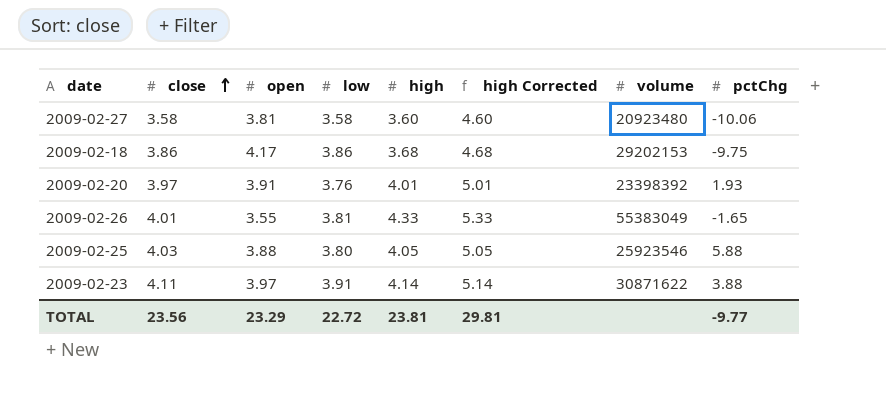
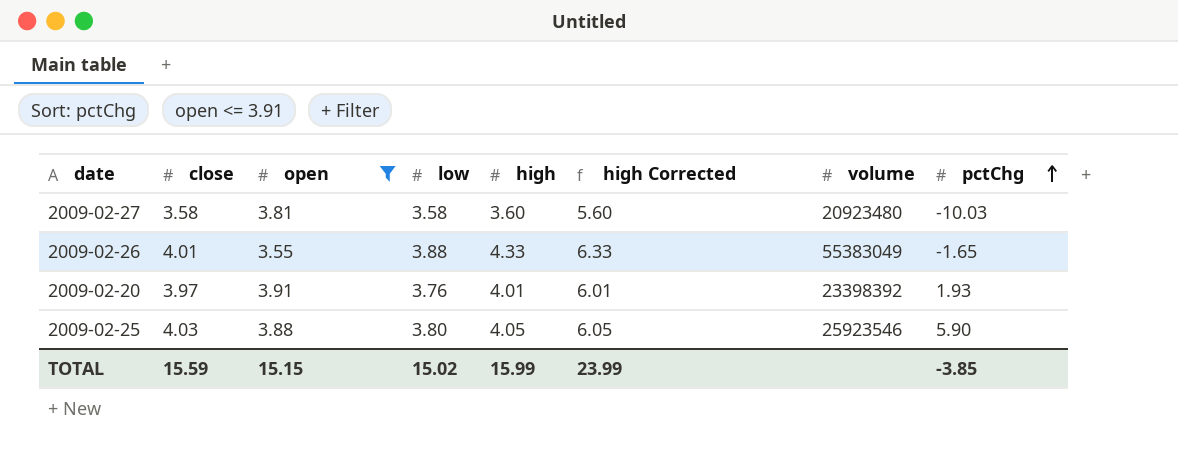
filter: none -> open <= 3.91
row order: close ascending -> pctChg ascending
column high Corrected | formula: [high] + 1 -> [high] + 2
2009-02-27 | pctChg: -10.06 -> -10.03
2009-02-26 | low: 3.81 -> 3.88
2009-02-25 | pctChg: 5.88 -> 5.90
TOTAL | close: 23.56 -> 15.59
TOTAL | open: 23.29 -> 15.15
TOTAL | low: 22.72 -> 15.02
TOTAL | high: 23.81 -> 15.99
TOTAL | high Corrected: 29.81 -> 23.99
TOTAL | pctChg: -9.77 -> -3.85

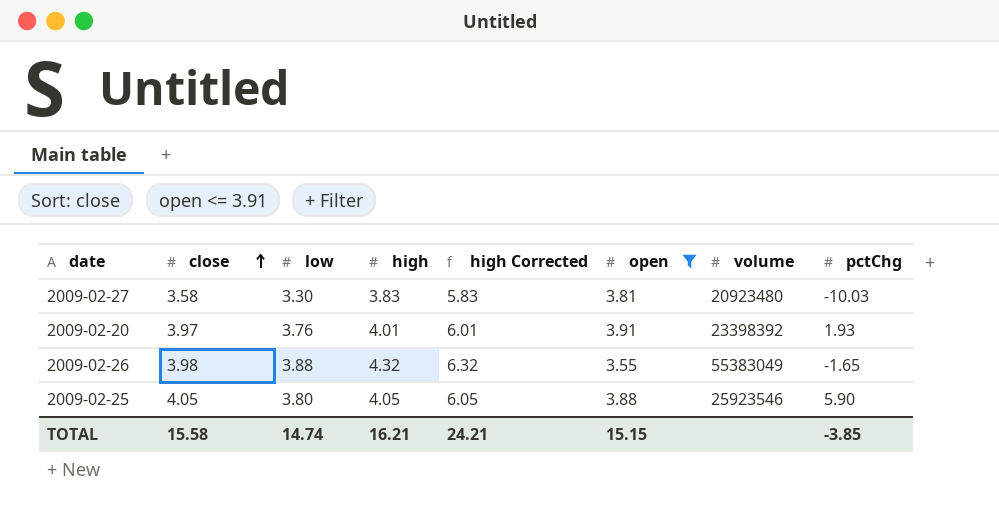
row order: pctChg ascending -> close ascending
column open | position: 3 -> 6
2009-02-27 | low: 3.58 -> 3.30
2009-02-27 | high: 3.60 -> 3.83
2009-02-27 | high Corrected: 5.60 -> 5.83
2009-02-26 | close: 4.01 -> 3.98
2009-02-26 | high: 4.33 -> 4.32
2009-02-26 | high Corrected: 6.33 -> 6.32
2009-02-25 | close: 4.03 -> 4.05
TOTAL | close: 15.59 -> 15.58
TOTAL | low: 15.02 -> 14.74
TOTAL | high: 15.99 -> 16.21
TOTAL | high Corrected: 23.99 -> 24.21

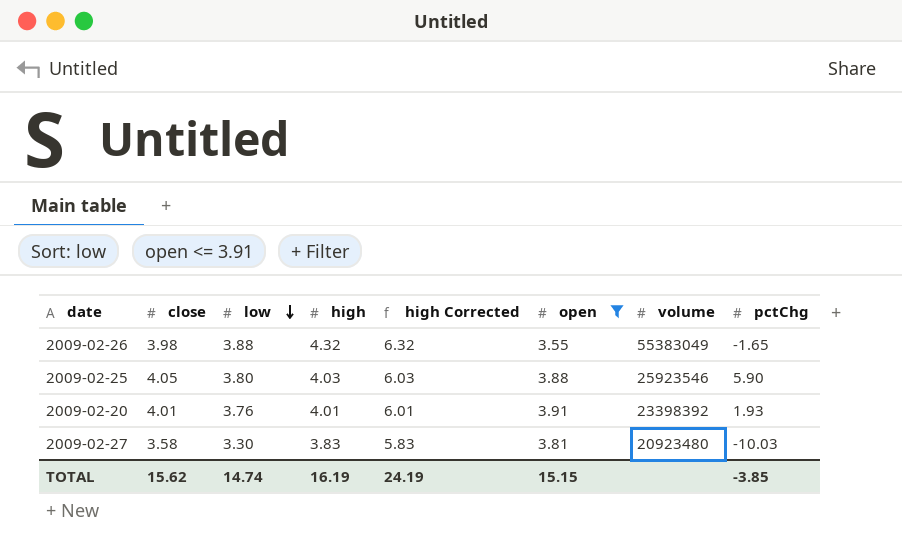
row order: close ascending -> low descending
2009-02-25 | high: 4.05 -> 4.03
2009-02-25 | high Corrected: 6.05 -> 6.03
2009-02-20 | close: 3.97 -> 4.01
TOTAL | close: 15.58 -> 15.62
TOTAL | high: 16.21 -> 16.19
TOTAL | high Corrected: 24.21 -> 24.19

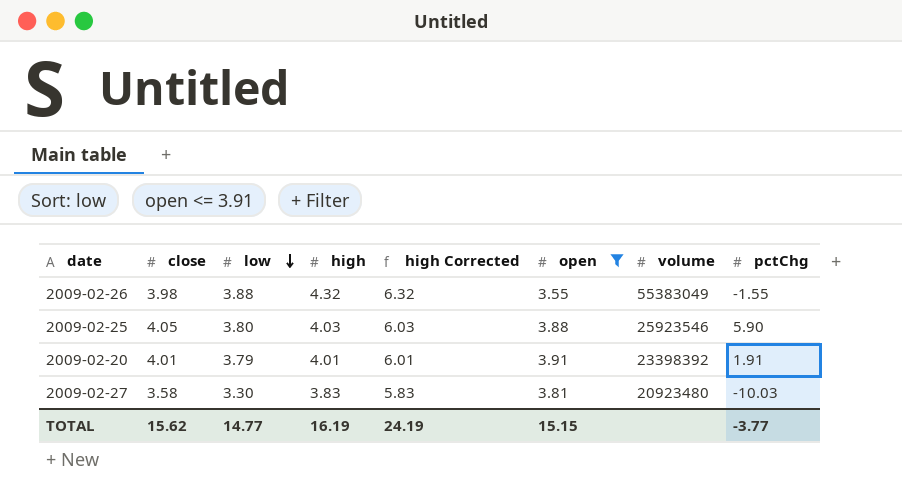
2009-02-26 | pctChg: -1.65 -> -1.55
2009-02-20 | low: 3.76 -> 3.79
2009-02-20 | pctChg: 1.93 -> 1.91
TOTAL | low: 14.74 -> 14.77
TOTAL | pctChg: -3.85 -> -3.77

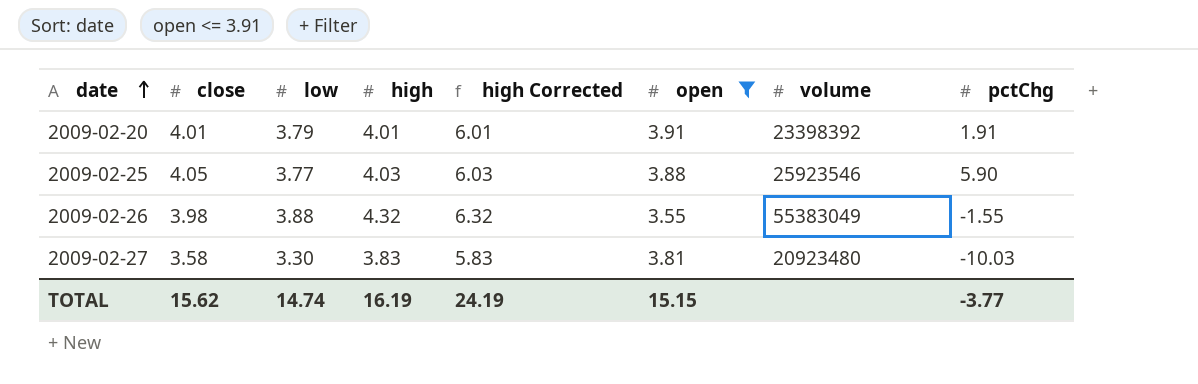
row order: low descending -> date ascending
2009-02-25 | low: 3.80 -> 3.77
TOTAL | low: 14.77 -> 14.74

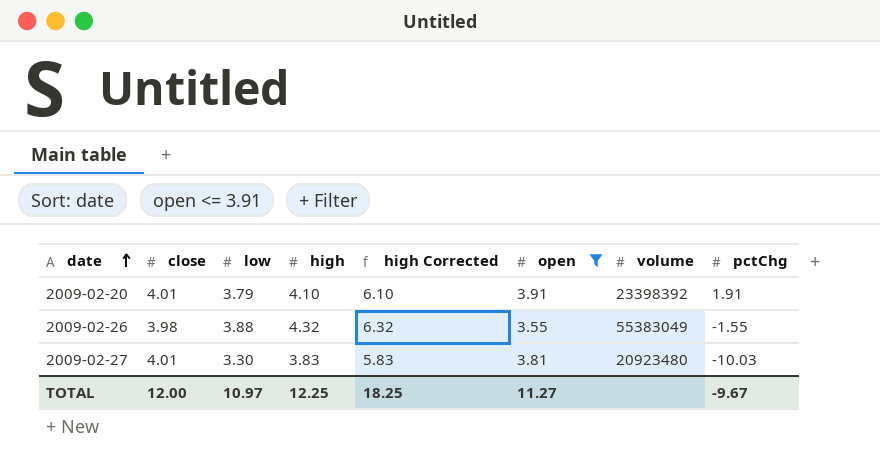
row 2009-02-25: 4.05 | 3.77 | 4.03 | 6.03 | 3.88 | 25923546 | 5.90 -> none
2009-02-20 | high: 4.01 -> 4.10
2009-02-20 | high Corrected: 6.01 -> 6.10
2009-02-27 | close: 3.58 -> 4.01
TOTAL | close: 15.62 -> 12.00
TOTAL | low: 14.74 -> 10.97
TOTAL | high: 16.19 -> 12.25
TOTAL | high Corrected: 24.19 -> 18.25
TOTAL | open: 15.15 -> 11.27
TOTAL | pctChg: -3.77 -> -9.67

